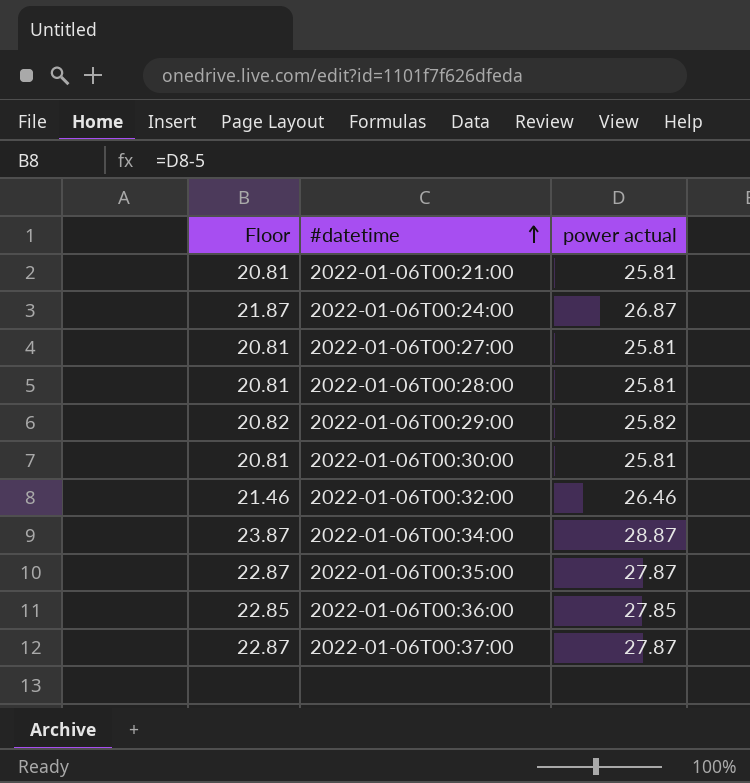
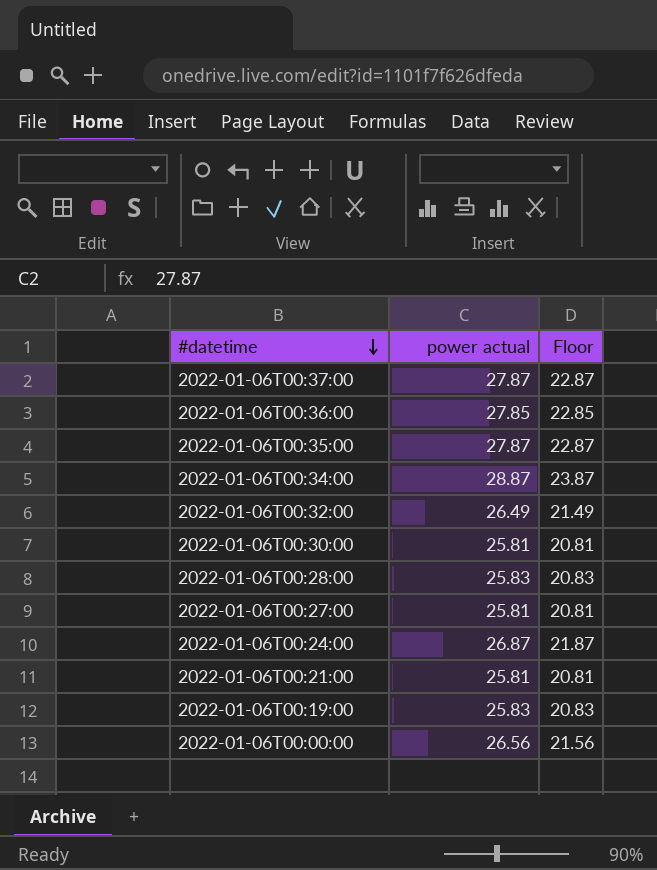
row order: #datetime ascending -> #datetime descending
column Floor | position: 1 -> 3
row 2022-01-06T00:29:00: 20.82 | 25.82 -> none
2022-01-06T00:32:00 | power actual: 26.46 -> 26.49
2022-01-06T00:32:00 | Floor: 21.46 -> 21.49
2022-01-06T00:28:00 | power actual: 25.81 -> 25.83
2022-01-06T00:28:00 | Floor: 20.81 -> 20.83
row 2022-01-06T00:19:00: none -> 25.83 | 20.83
row 2022-01-06T00:00:00: none -> 26.56 | 21.56

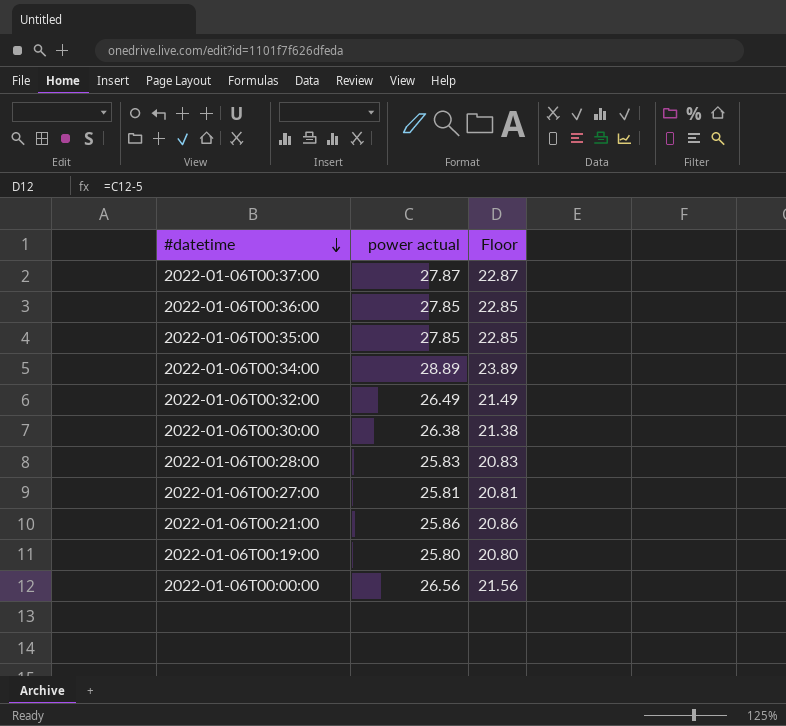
row 2022-01-06T00:24:00: 26.87 | 21.87 -> none
2022-01-06T00:35:00 | power actual: 27.87 -> 27.85
2022-01-06T00:35:00 | Floor: 22.87 -> 22.85
2022-01-06T00:34:00 | power actual: 28.87 -> 28.89
2022-01-06T00:34:00 | Floor: 23.87 -> 23.89
2022-01-06T00:30:00 | power actual: 25.81 -> 26.38
2022-01-06T00:30:00 | Floor: 20.81 -> 21.38
2022-01-06T00:21:00 | power actual: 25.81 -> 25.86
2022-01-06T00:21:00 | Floor: 20.81 -> 20.86
2022-01-06T00:19:00 | power actual: 25.83 -> 25.80
2022-01-06T00:19:00 | Floor: 20.83 -> 20.80

